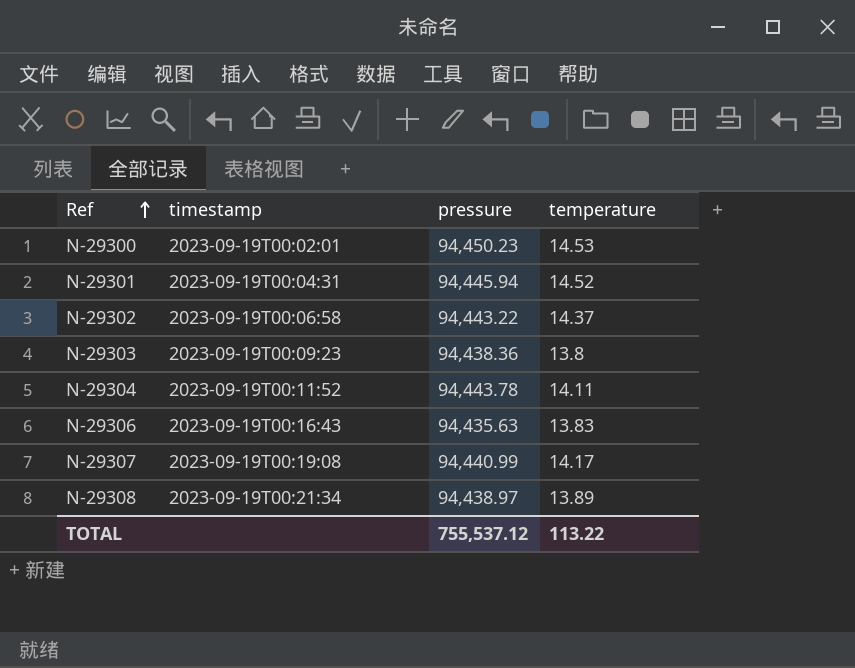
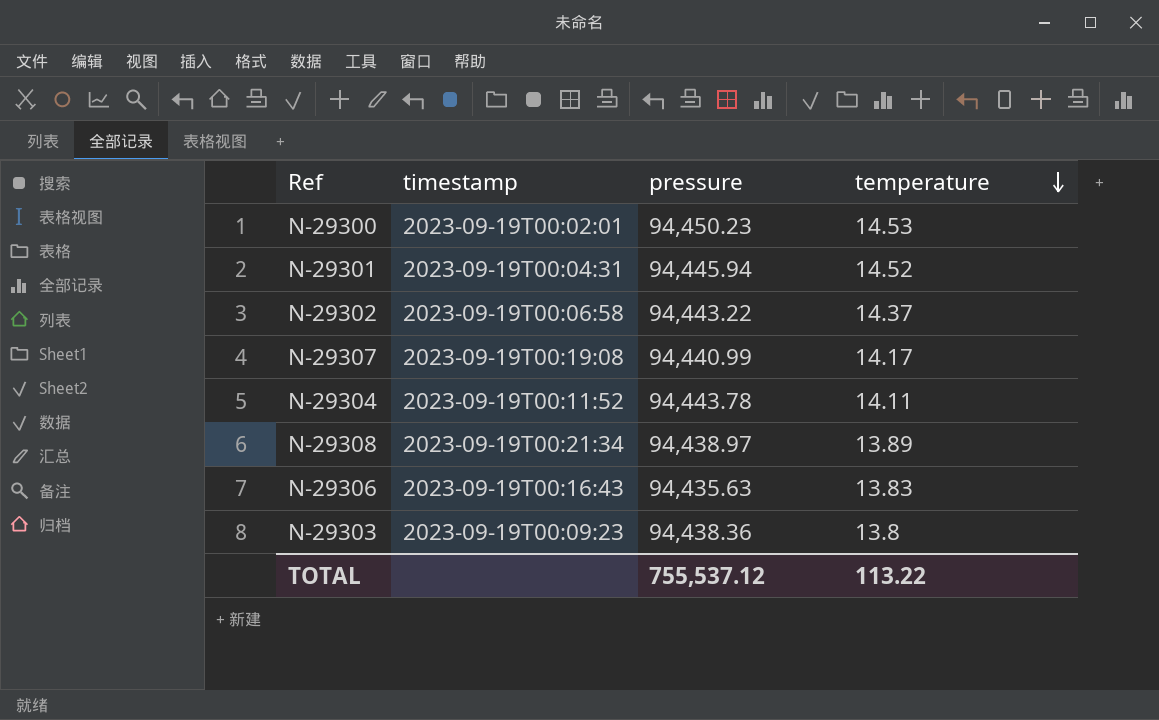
row order: Ref ascending -> temperature descending

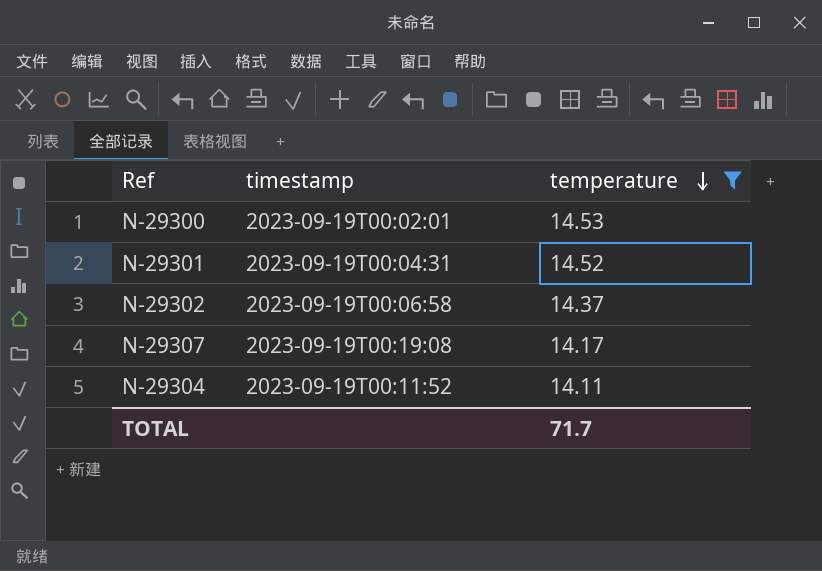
filter: none -> temperature >= 14.11
column pressure | position: 3 -> none
TOTAL | temperature: 113.22 -> 71.7

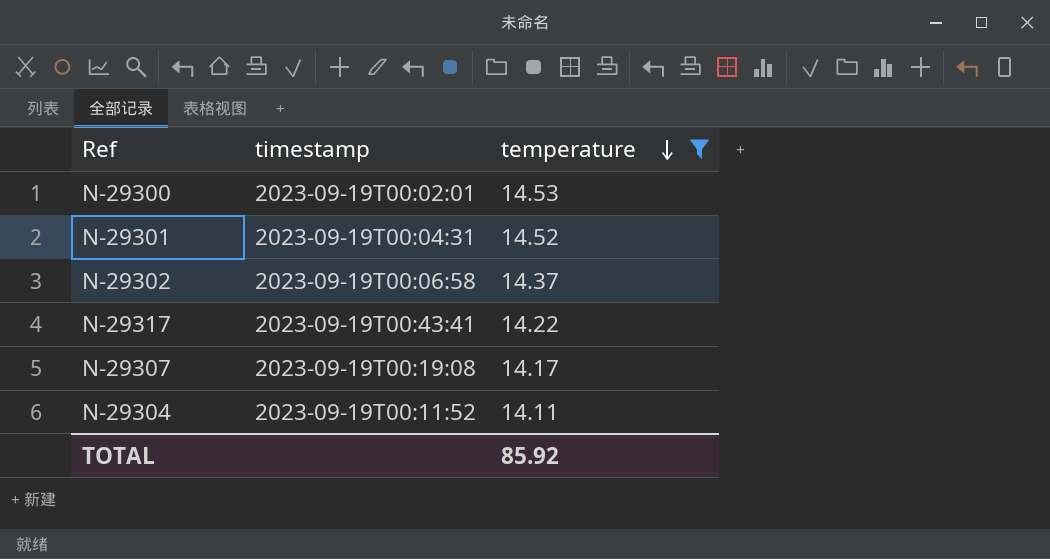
row N-29317: none -> 2023-09-19T00:43:41 | 14.22
TOTAL | temperature: 71.7 -> 85.92

